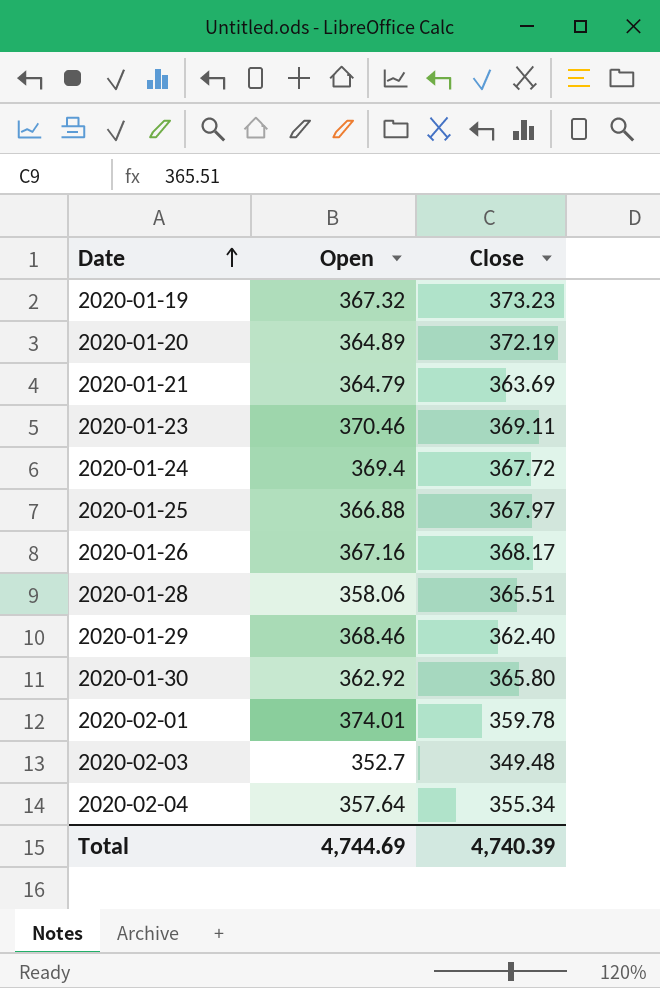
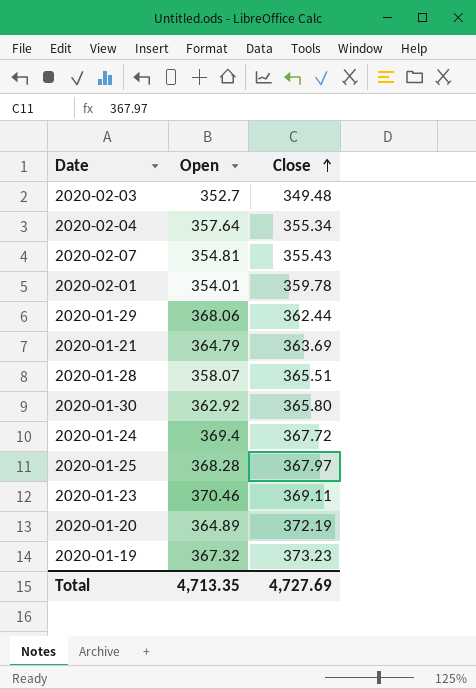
row order: Date ascending -> Close ascending
row 2020-01-26: 367.16 | 368.17 -> none
row 2020-02-07: none -> 354.81 | 355.43
2020-02-01 | Open: 374.01 -> 354.01
2020-01-29 | Open: 368.46 -> 368.06
2020-01-29 | Close: 362.40 -> 362.44
2020-01-28 | Open: 358.06 -> 358.07
2020-01-25 | Open: 366.88 -> 368.28
Total | Open: 4,744.69 -> 4,713.35
Total | Close: 4,740.39 -> 4,727.69

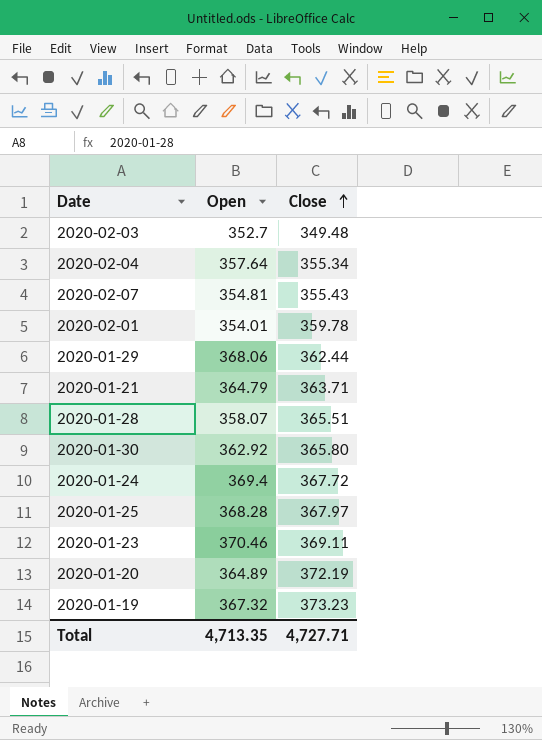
2020-01-21 | Close: 363.69 -> 363.71
Total | Close: 4,727.69 -> 4,727.71

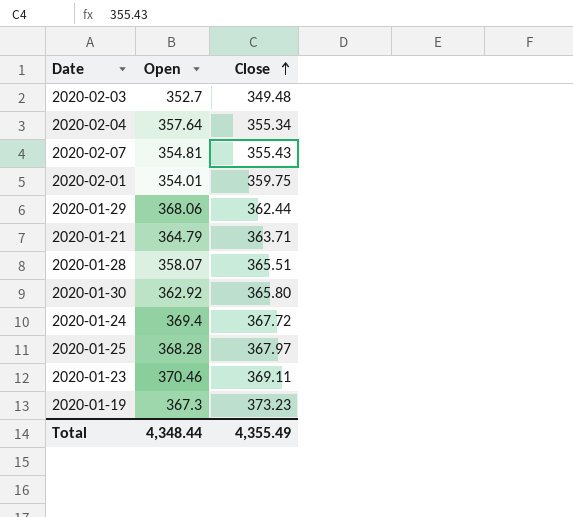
row 2020-01-20: 364.89 | 372.19 -> none
2020-02-01 | Close: 359.78 -> 359.75
2020-01-19 | Open: 367.32 -> 367.3
Total | Open: 4,713.35 -> 4,348.44
Total | Close: 4,727.71 -> 4,355.49

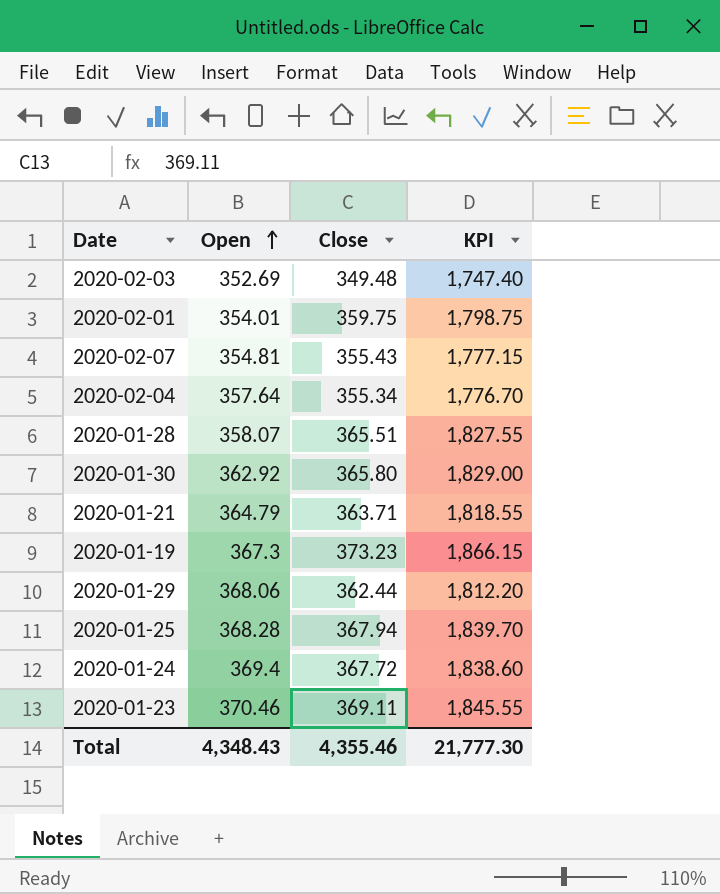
row order: Close ascending -> Open ascending
column KPI | formula: none -> [Close] * 5
2020-02-03 | Open: 352.7 -> 352.69
2020-01-25 | Close: 367.97 -> 367.94
Total | Open: 4,348.44 -> 4,348.43
Total | Close: 4,355.49 -> 4,355.46

